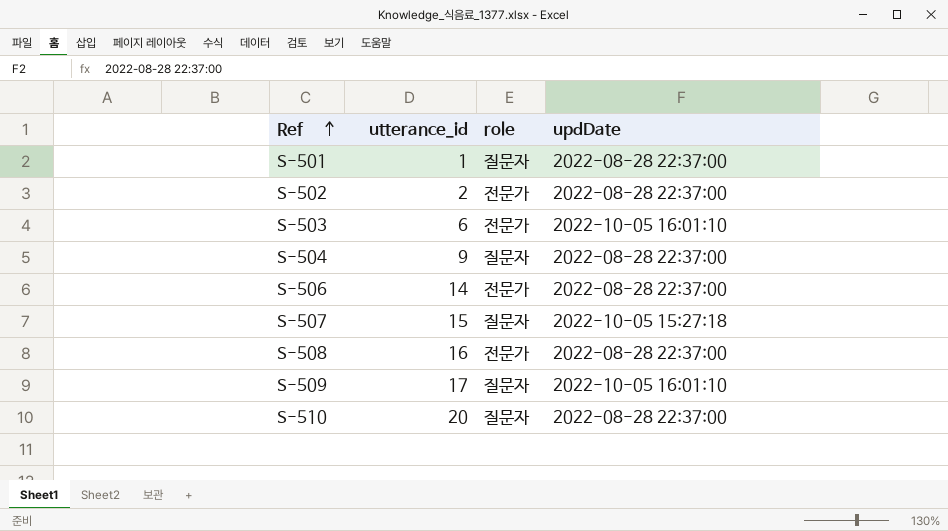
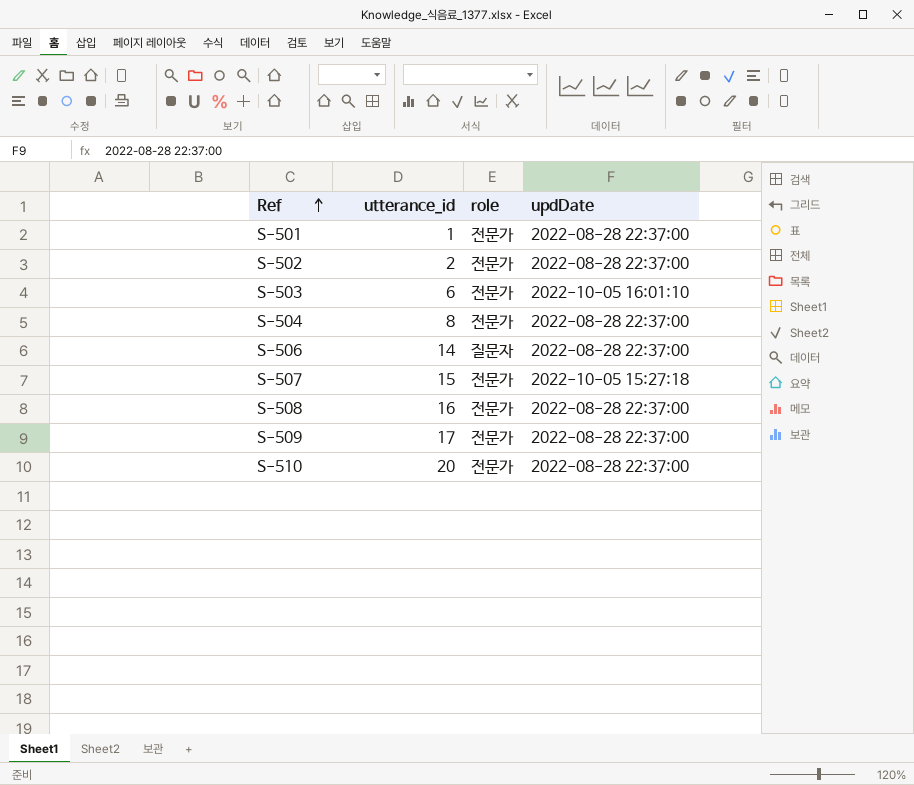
S-501 | role: 질문자 -> 전문가
S-504 | utterance_id: 9 -> 8
S-504 | role: 질문자 -> 전문가
S-506 | role: 전문가 -> 질문자
S-507 | role: 질문자 -> 전문가
S-509 | role: 질문자 -> 전문가
S-509 | updDate: 2022-10-05 16:01:10 -> 2022-08-28 22:37:00
S-510 | role: 질문자 -> 전문가

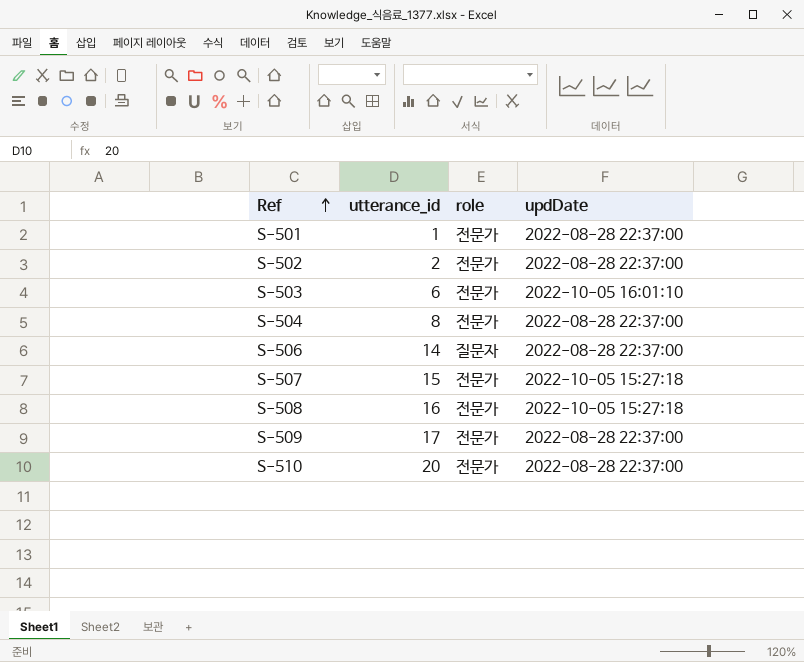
S-508 | updDate: 2022-08-28 22:37:00 -> 2022-10-05 15:27:18

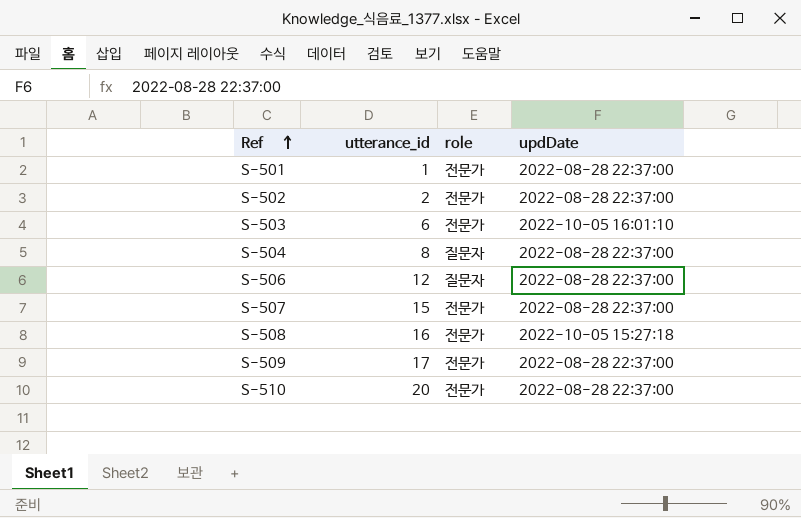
S-504 | role: 전문가 -> 질문자
S-506 | utterance_id: 14 -> 12
S-507 | updDate: 2022-10-05 15:27:18 -> 2022-08-28 22:37:00

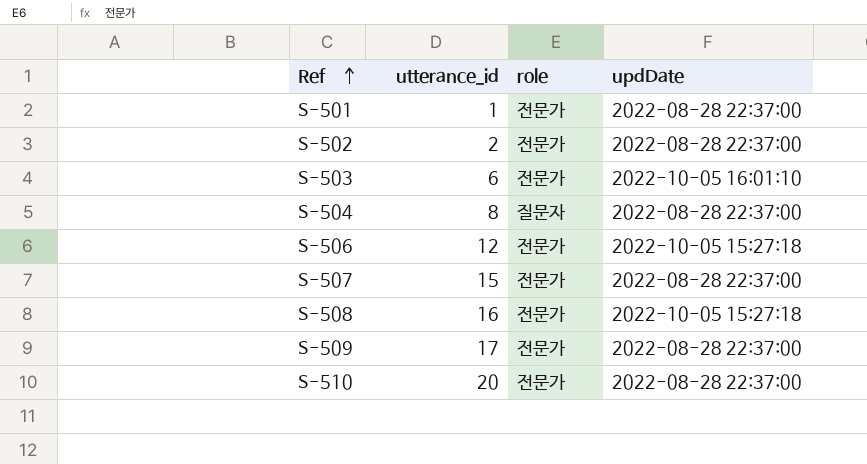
S-506 | role: 질문자 -> 전문가
S-506 | updDate: 2022-08-28 22:37:00 -> 2022-10-05 15:27:18

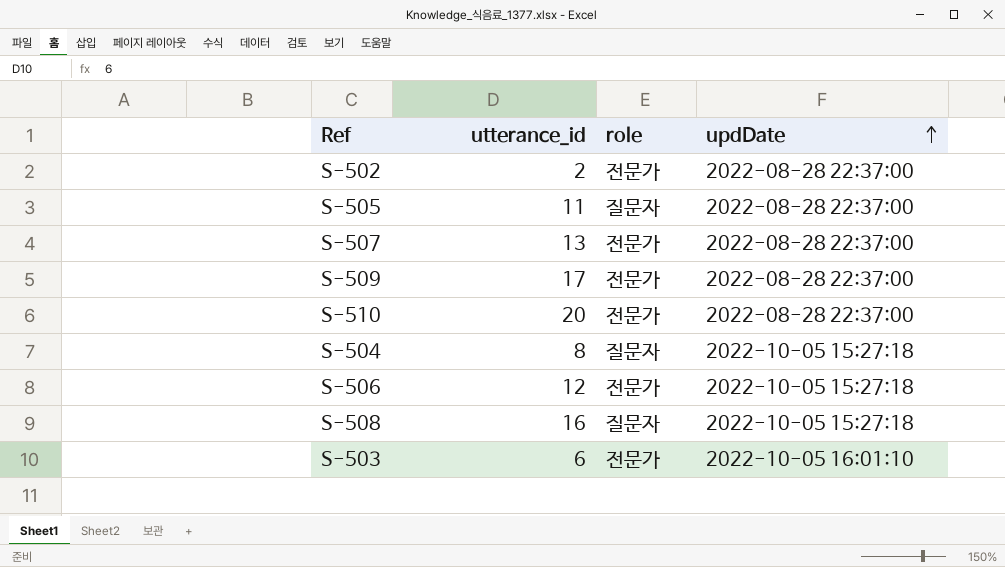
row order: Ref ascending -> updDate ascending
row S-501: 1 | 전문가 | 2022-08-28 22:37:00 -> none
row S-505: none -> 11 | 질문자 | 2022-08-28 22:37:00
S-507 | utterance_id: 15 -> 13
S-504 | updDate: 2022-08-28 22:37:00 -> 2022-10-05 15:27:18
S-508 | role: 전문가 -> 질문자

